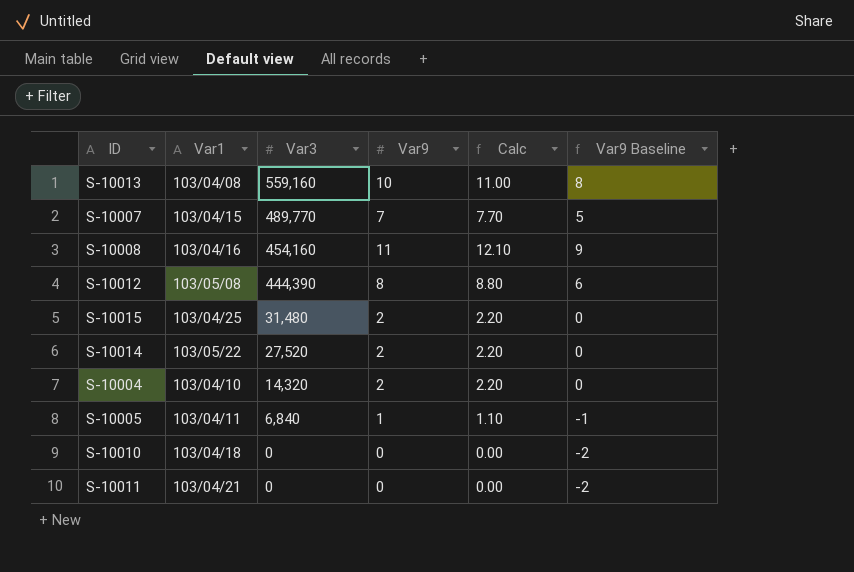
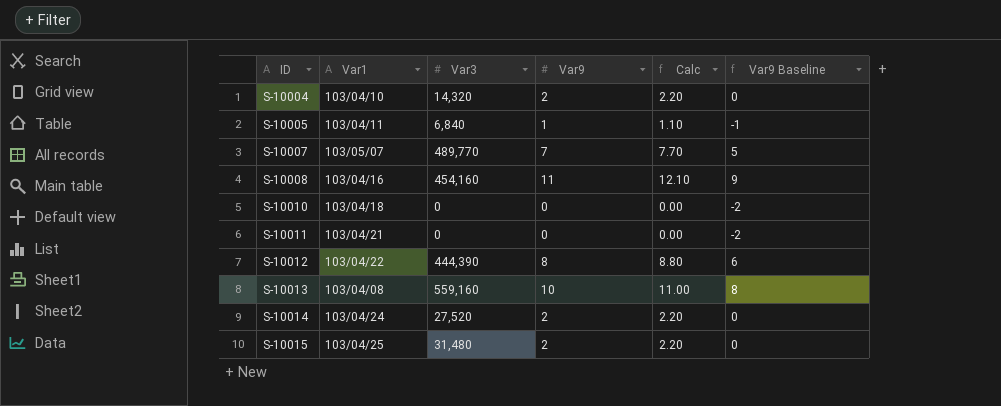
row order: Var3 descending -> ID ascending
S-10007 | Var1: 103/04/15 -> 103/05/07
S-10012 | Var1: 103/05/08 -> 103/04/22
S-10014 | Var1: 103/05/22 -> 103/04/24

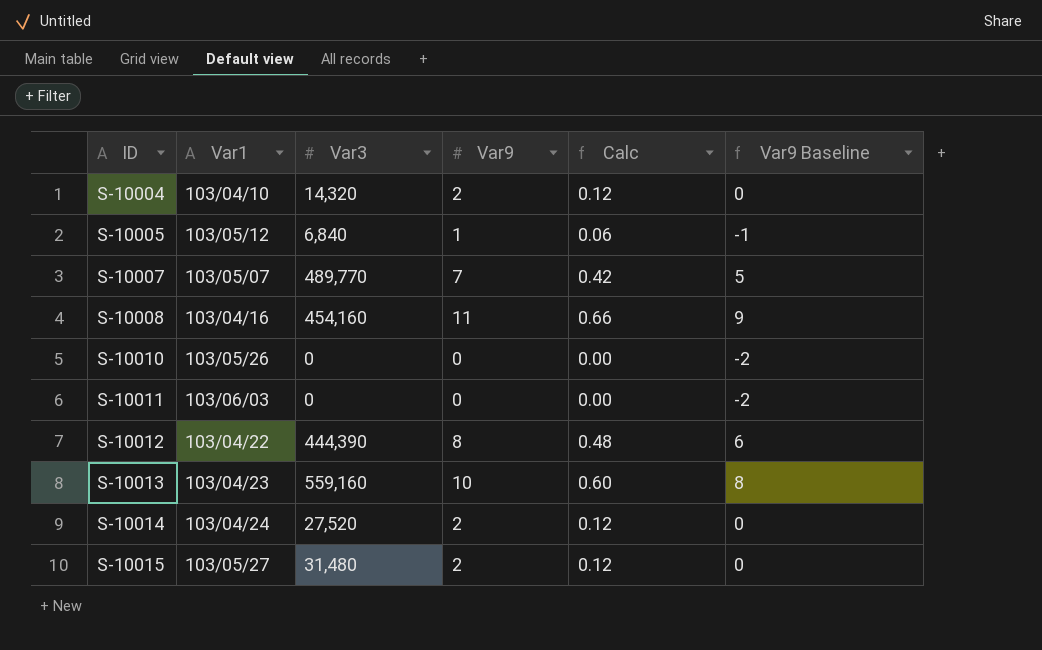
column Calc | formula: [Var9] * 1.1 -> [Var9] * 0.06
S-10005 | Var1: 103/04/11 -> 103/05/12
S-10010 | Var1: 103/04/18 -> 103/05/26
S-10011 | Var1: 103/04/21 -> 103/06/03
S-10013 | Var1: 103/04/08 -> 103/04/23
S-10015 | Var1: 103/04/25 -> 103/05/27

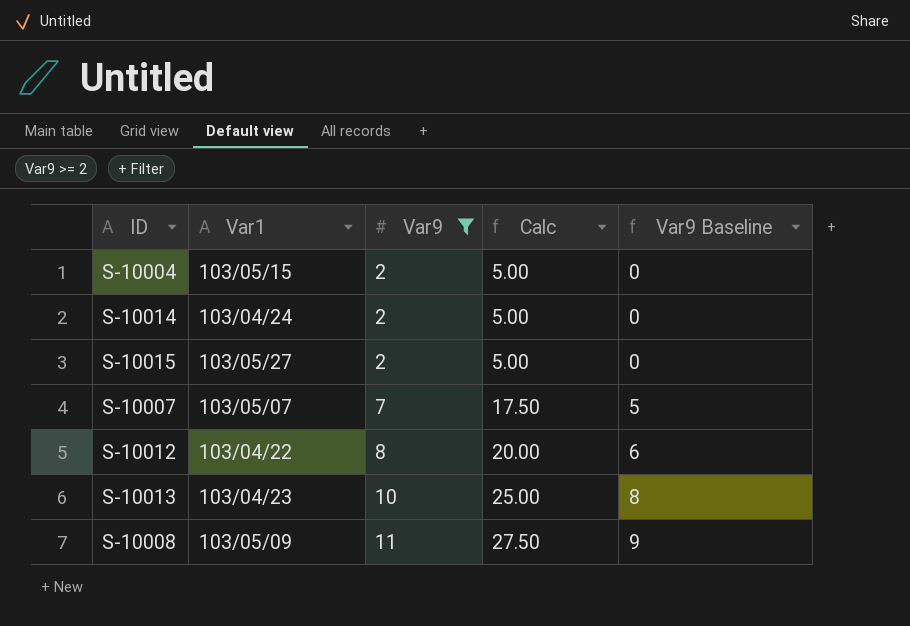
filter: none -> Var9 >= 2
row order: ID ascending -> Var9 ascending
column Var3 | position: 3 -> none
column Calc | formula: [Var9] * 0.06 -> [Var9] * 2.5
S-10004 | Var1: 103/04/10 -> 103/05/15
S-10008 | Var1: 103/04/16 -> 103/05/09

